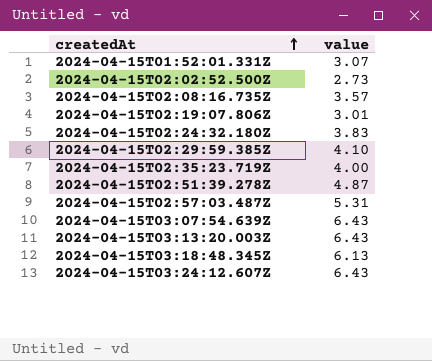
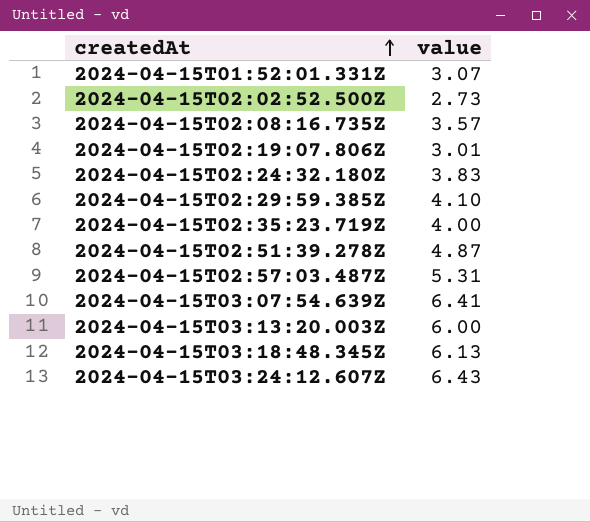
2024-04-15T03:07:54.639Z | value: 6.43 -> 6.41
2024-04-15T03:13:20.003Z | value: 6.43 -> 6.00

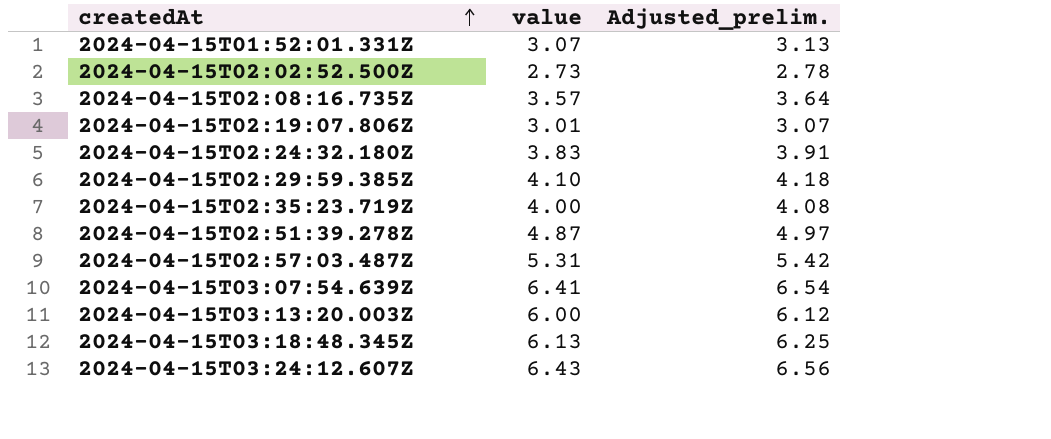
column Adjusted_prelim. | formula: none -> [value] * 1.02

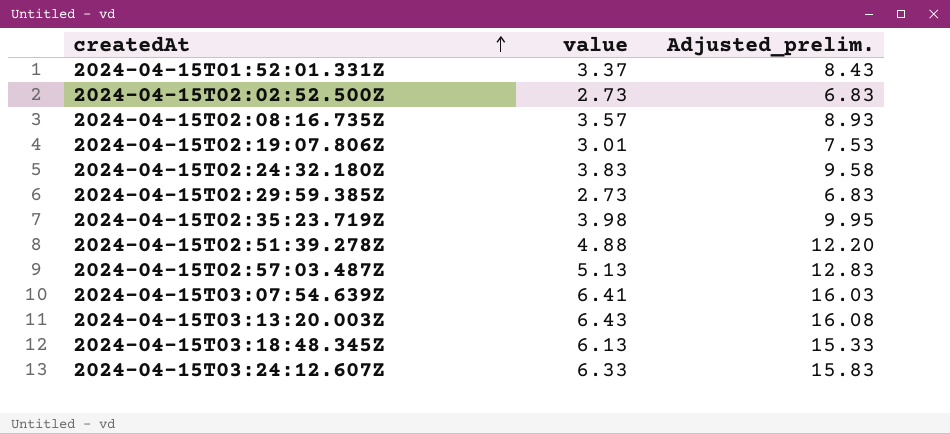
column Adjusted_prelim. | formula: [value] * 1.02 -> [value] * 2.5
2024-04-15T01:52:01.331Z | value: 3.07 -> 3.37
2024-04-15T02:29:59.385Z | value: 4.10 -> 2.73
2024-04-15T02:35:23.719Z | value: 4.00 -> 3.98
2024-04-15T02:51:39.278Z | value: 4.87 -> 4.88
2024-04-15T02:57:03.487Z | value: 5.31 -> 5.13
2024-04-15T03:13:20.003Z | value: 6.00 -> 6.43
2024-04-15T03:24:12.607Z | value: 6.43 -> 6.33

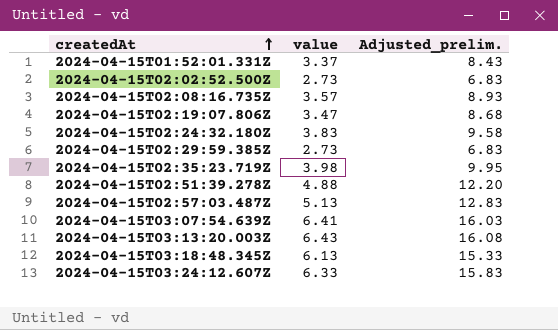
2024-04-15T02:19:07.806Z | value: 3.01 -> 3.47
2024-04-15T02:19:07.806Z | Adjusted_prelim.: 7.53 -> 8.68

